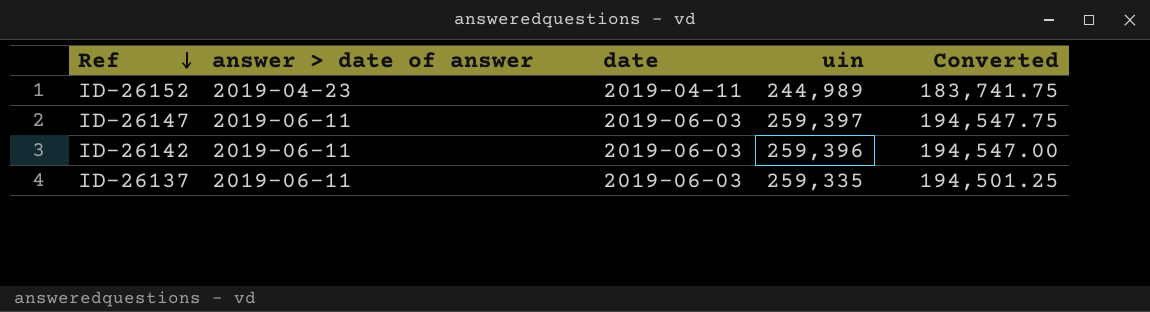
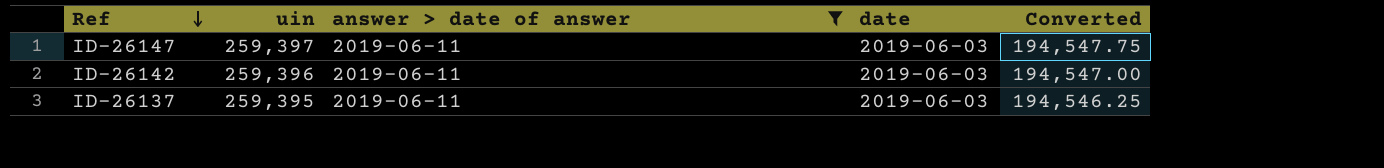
filter: none -> answer > date of answer = 2019-06-11
column uin | position: 4 -> 2
ID-26137 | uin: 259,335 -> 259,395
ID-26137 | Converted: 194,501.25 -> 194,546.25

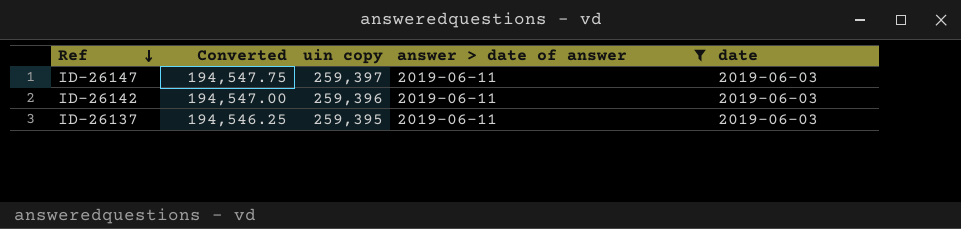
column Converted | position: 5 -> 2
column name: uin -> uin copy

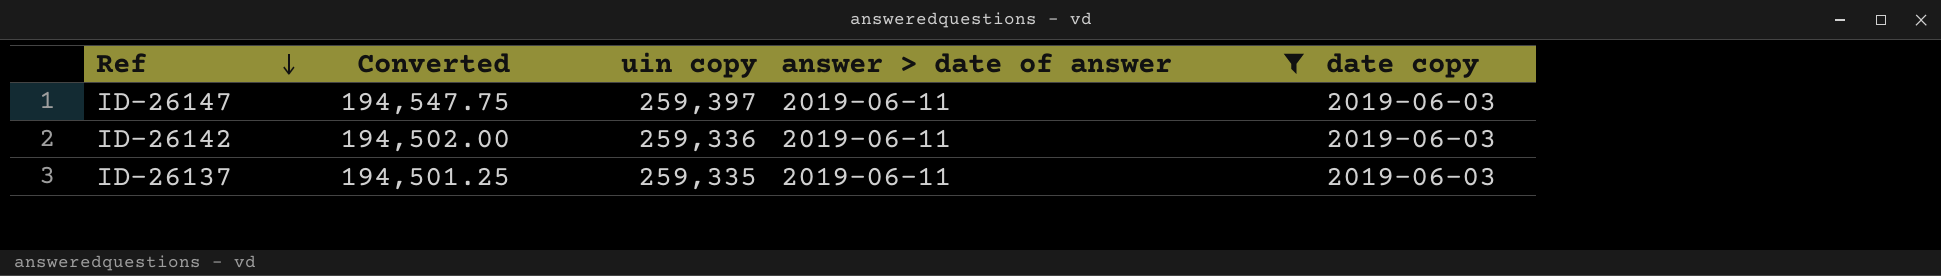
column name: date -> date copy
ID-26142 | Converted: 194,547.00 -> 194,502.00
ID-26142 | uin copy: 259,396 -> 259,336
ID-26137 | Converted: 194,546.25 -> 194,501.25
ID-26137 | uin copy: 259,395 -> 259,335

